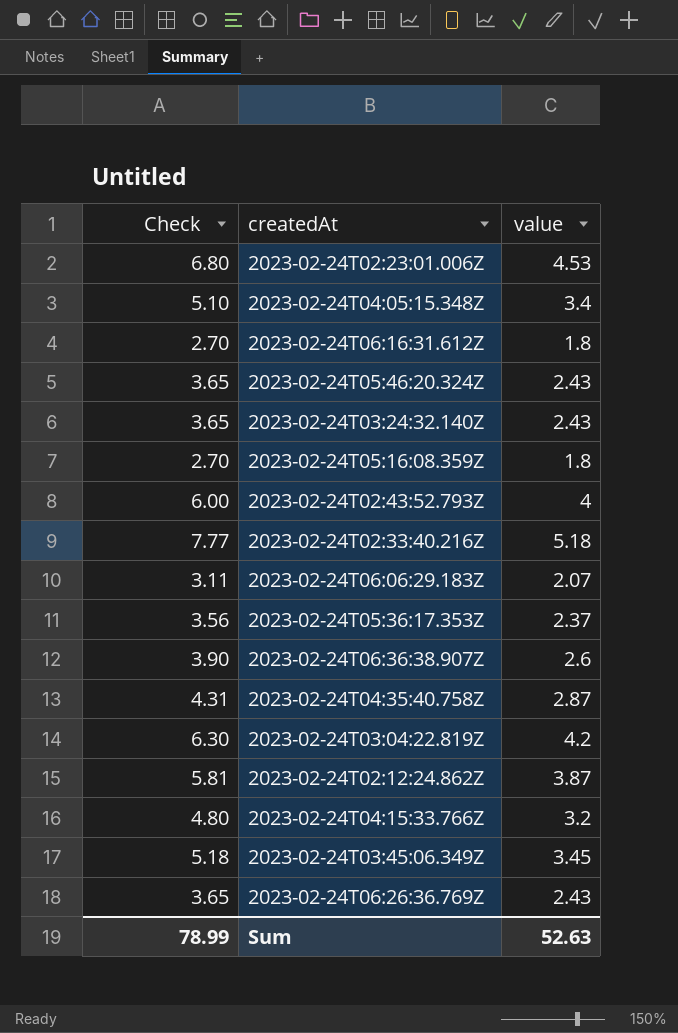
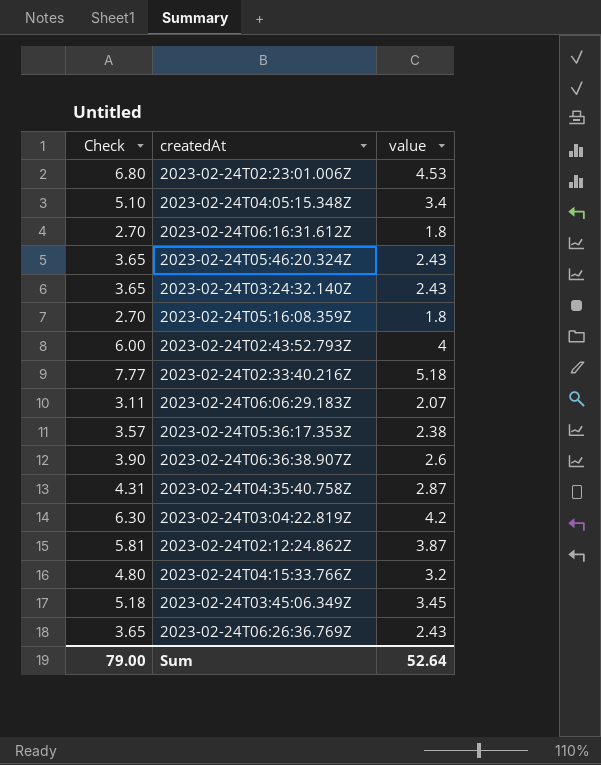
2023-02-24T05:36:17.353Z | Check: 3.56 -> 3.57
2023-02-24T05:36:17.353Z | value: 2.37 -> 2.38
Sum | Check: 78.99 -> 79.00
Sum | value: 52.63 -> 52.64

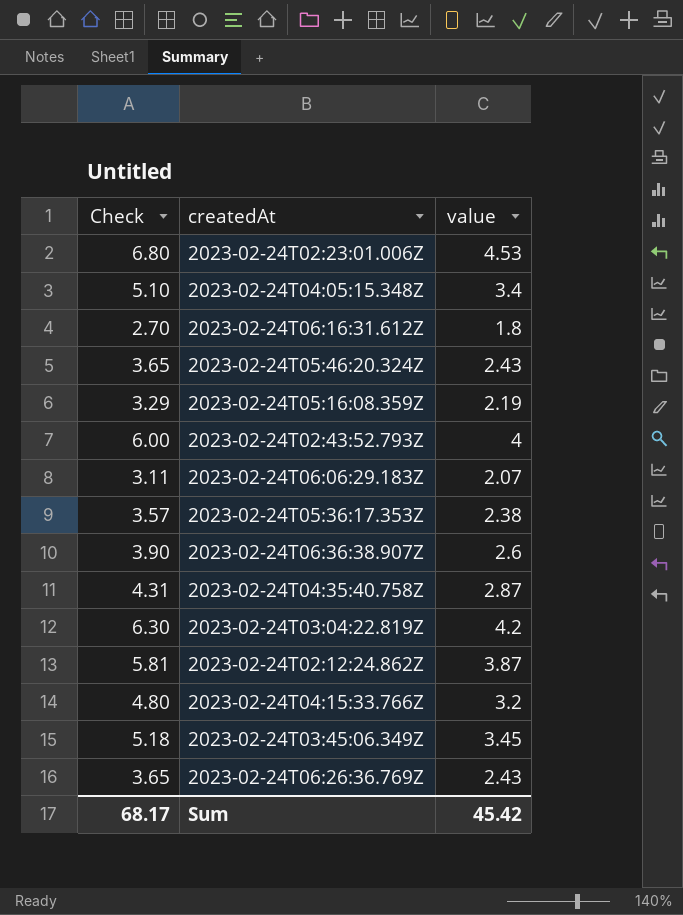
row 2023-02-24T03:24:32.140Z: 3.65 | 2.43 -> none
row 2023-02-24T02:33:40.216Z: 7.77 | 5.18 -> none
2023-02-24T05:16:08.359Z | Check: 2.70 -> 3.29
2023-02-24T05:16:08.359Z | value: 1.8 -> 2.19
Sum | Check: 79.00 -> 68.17
Sum | value: 52.64 -> 45.42

